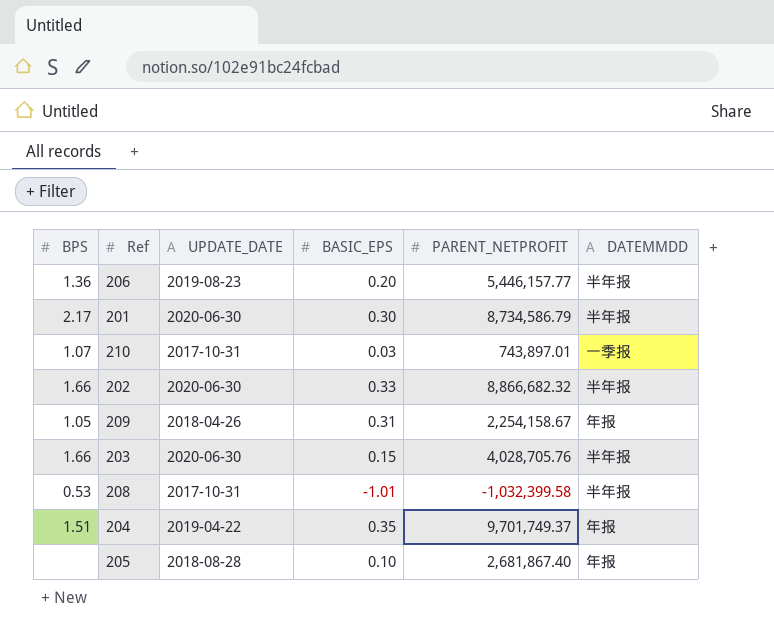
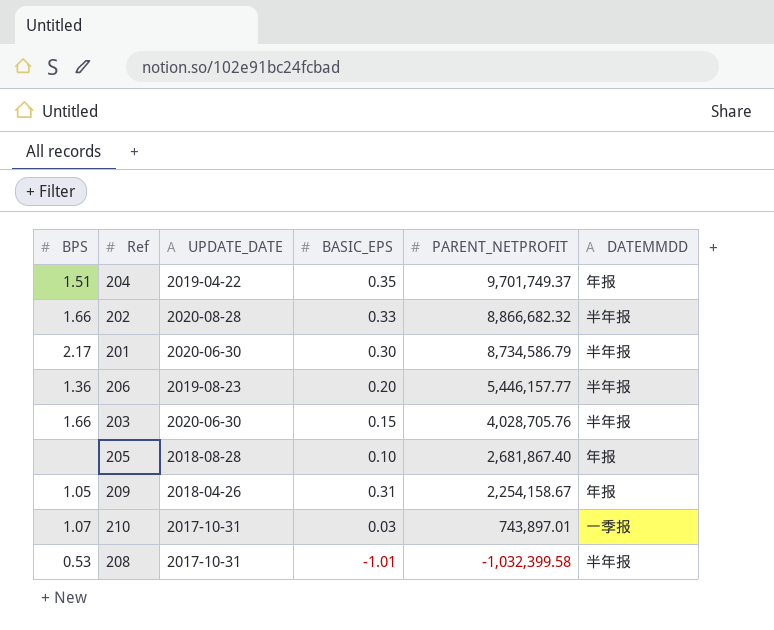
row order: none -> PARENT_NETPROFIT descending
202 | UPDATE_DATE: 2020-06-30 -> 2020-08-28

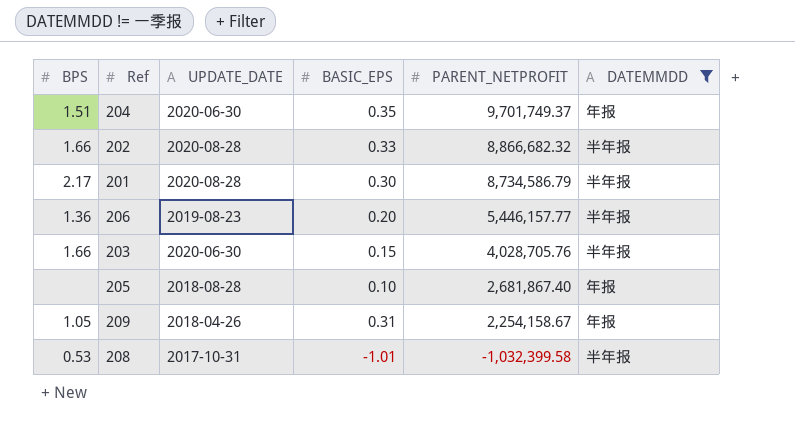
filter: none -> DATEMMDD != 一季报
204 | UPDATE_DATE: 2019-04-22 -> 2020-06-30
201 | UPDATE_DATE: 2020-06-30 -> 2020-08-28

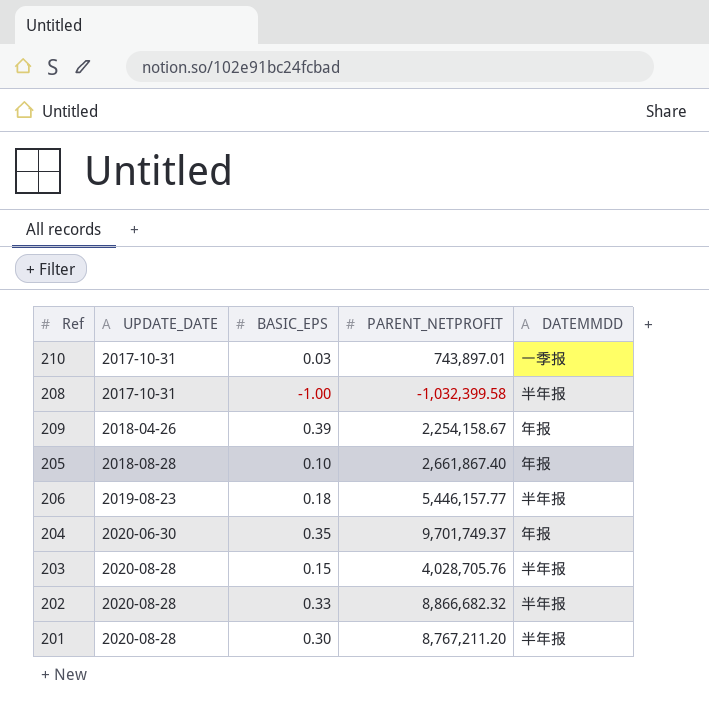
filter: DATEMMDD != 一季报 -> none
row order: PARENT_NETPROFIT descending -> UPDATE_DATE ascending
column BPS | position: 1 -> none
208 | BASIC_EPS: -1.01 -> -1.00
209 | BASIC_EPS: 0.31 -> 0.39
205 | PARENT_NETPROFIT: 2,681,867.40 -> 2,661,867.40
206 | BASIC_EPS: 0.20 -> 0.18
203 | UPDATE_DATE: 2020-06-30 -> 2020-08-28
201 | PARENT_NETPROFIT: 8,734,586.79 -> 8,767,211.20

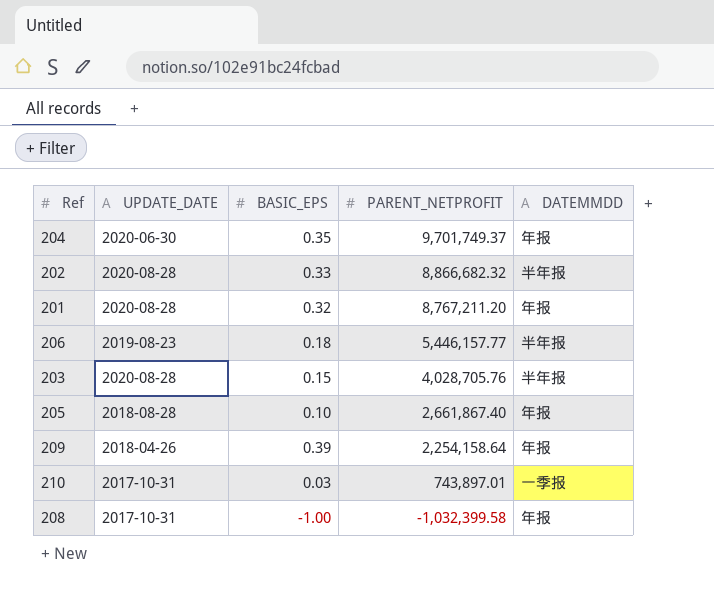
row order: UPDATE_DATE ascending -> PARENT_NETPROFIT descending
201 | BASIC_EPS: 0.30 -> 0.32
201 | DATEMMDD: 半年报 -> 年报
209 | PARENT_NETPROFIT: 2,254,158.67 -> 2,254,158.64
208 | DATEMMDD: 半年报 -> 年报

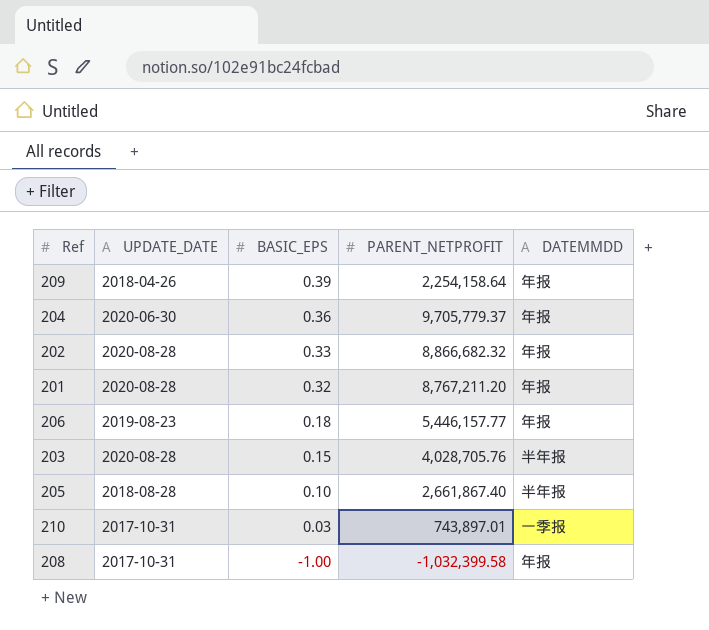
row order: PARENT_NETPROFIT descending -> BASIC_EPS descending
204 | BASIC_EPS: 0.35 -> 0.36
204 | PARENT_NETPROFIT: 9,701,749.37 -> 9,705,779.37
202 | DATEMMDD: 半年报 -> 年报
206 | DATEMMDD: 半年报 -> 年报
205 | DATEMMDD: 年报 -> 半年报

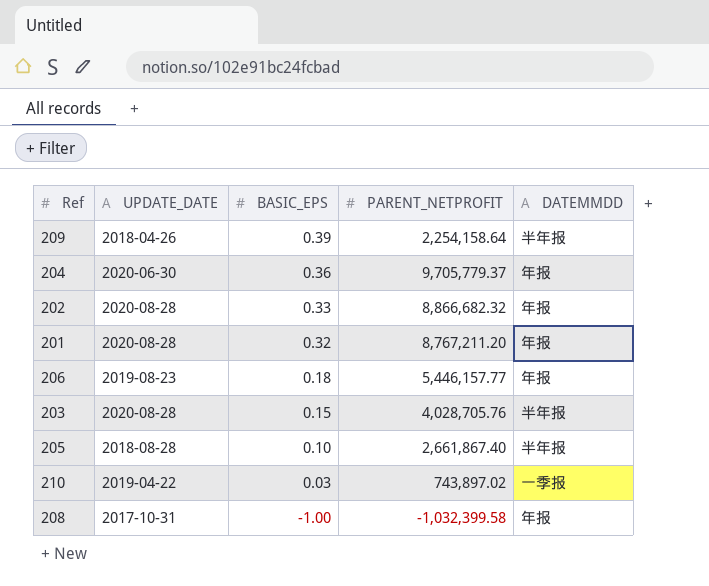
209 | DATEMMDD: 年报 -> 半年报
210 | UPDATE_DATE: 2017-10-31 -> 2019-04-22
210 | PARENT_NETPROFIT: 743,897.01 -> 743,897.02

